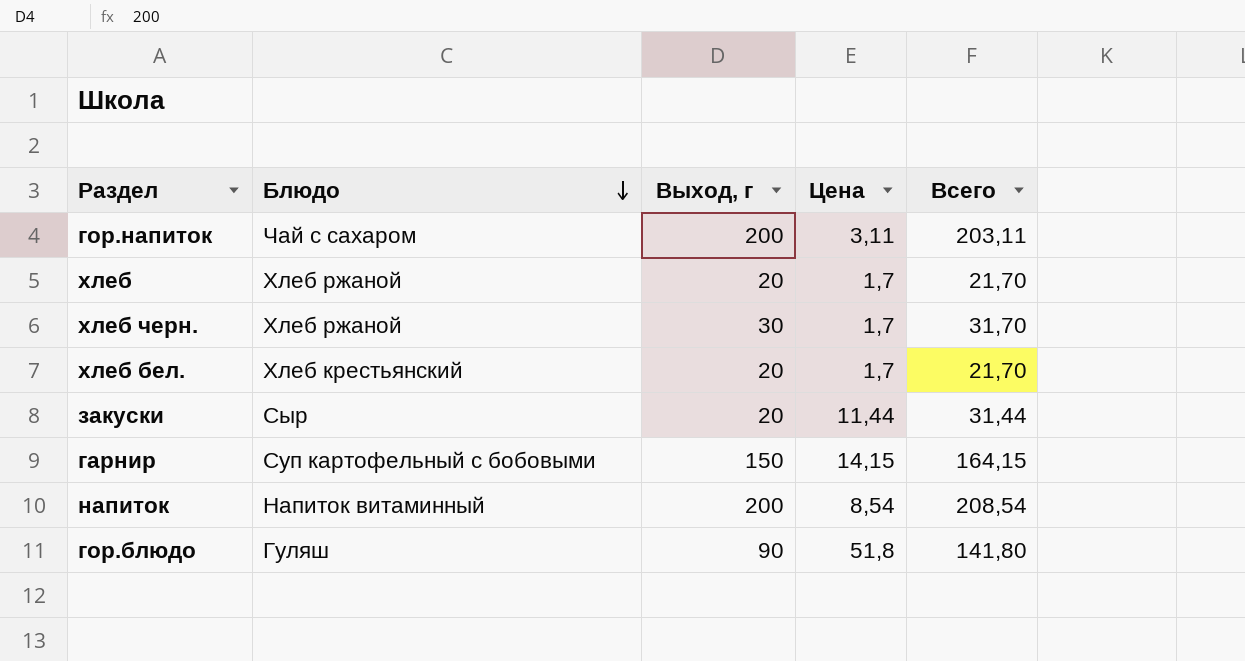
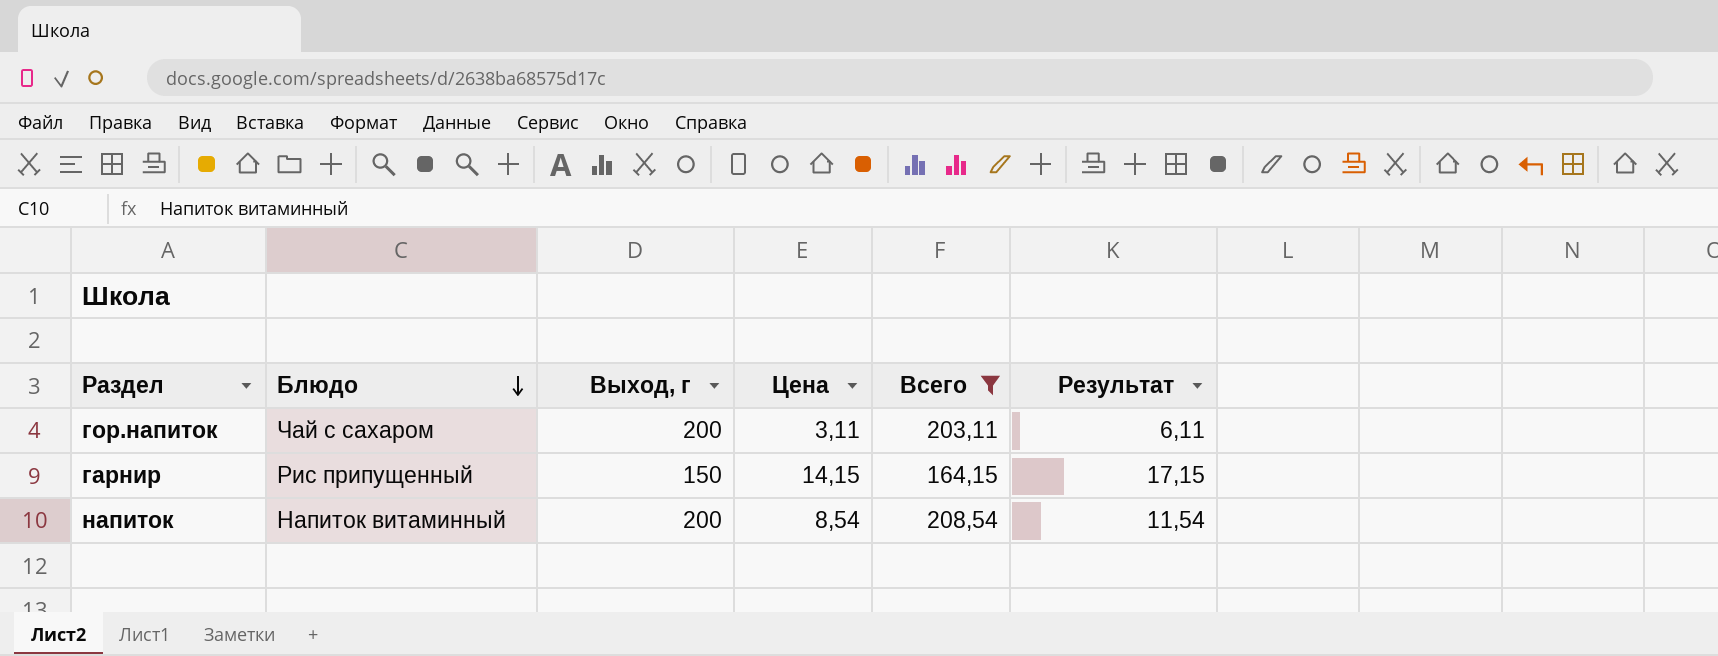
filter: none -> Всего >= 164,15
column Результат | formula: none -> [Цена] + 3
гарнир | Блюдо: Суп картофельный с бобовыми -> Рис припущенный

